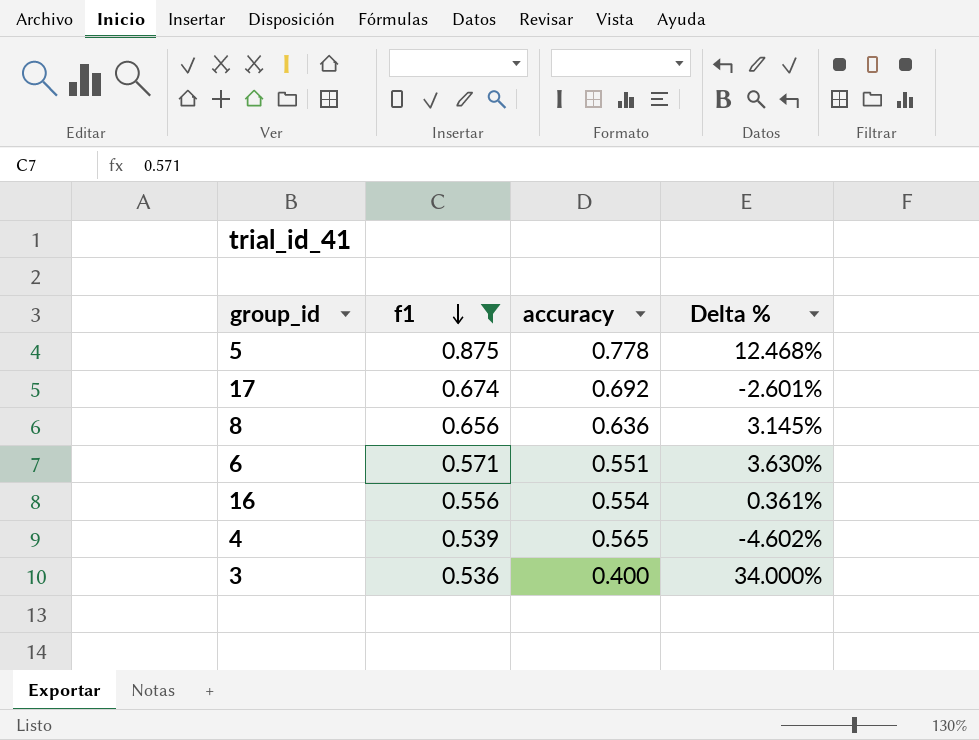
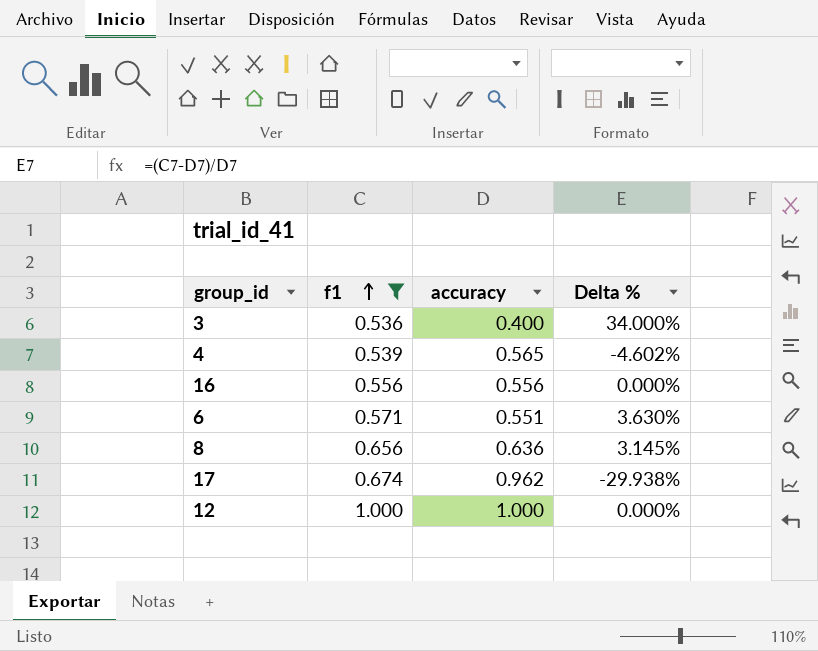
row order: f1 descending -> f1 ascending
row 5: 0.875 | 0.778 | 12.468% -> none
16 | accuracy: 0.554 -> 0.556
16 | Delta %: 0.361% -> 0.000%
17 | accuracy: 0.692 -> 0.962
17 | Delta %: -2.601% -> -29.938%
row 12: none -> 1.000 | 1.000 | 0.000%

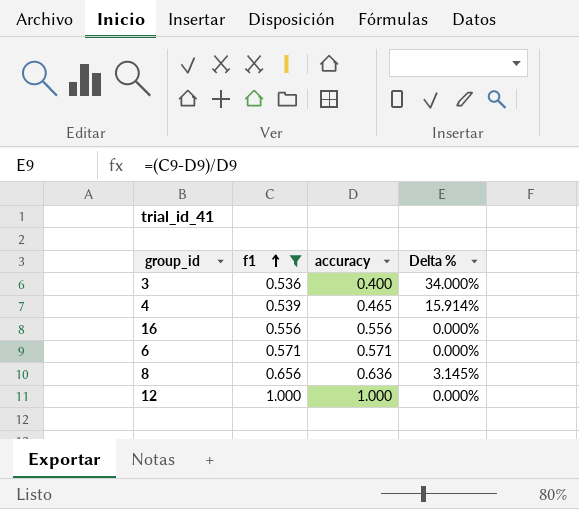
row 17: 0.674 | 0.962 | -29.938% -> none
4 | accuracy: 0.565 -> 0.465
4 | Delta %: -4.602% -> 15.914%
6 | accuracy: 0.551 -> 0.571
6 | Delta %: 3.630% -> 0.000%

